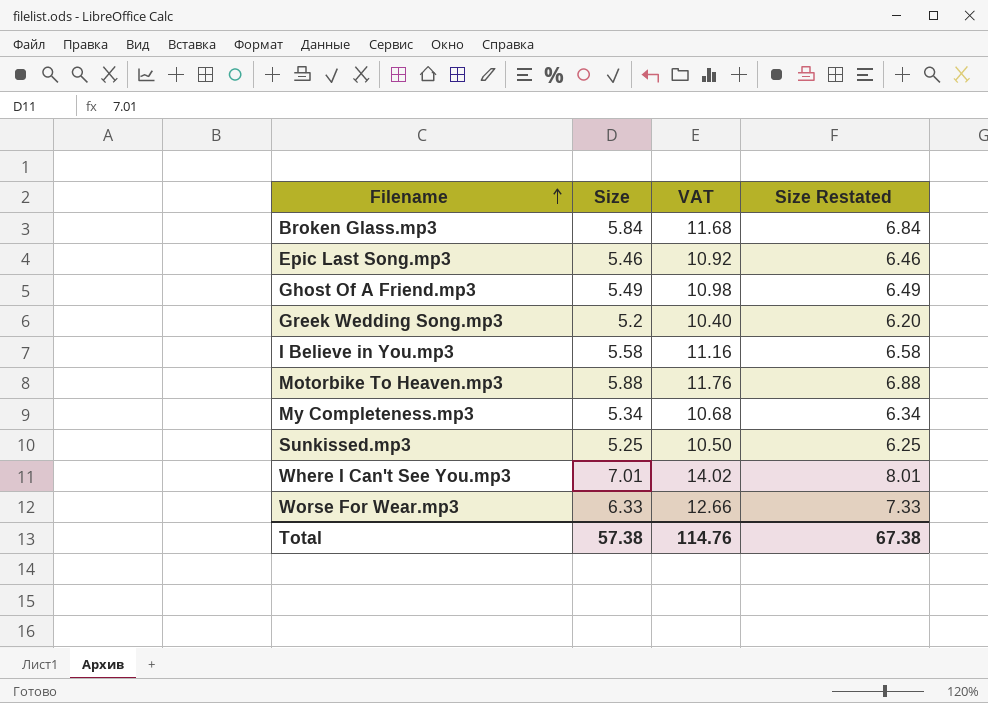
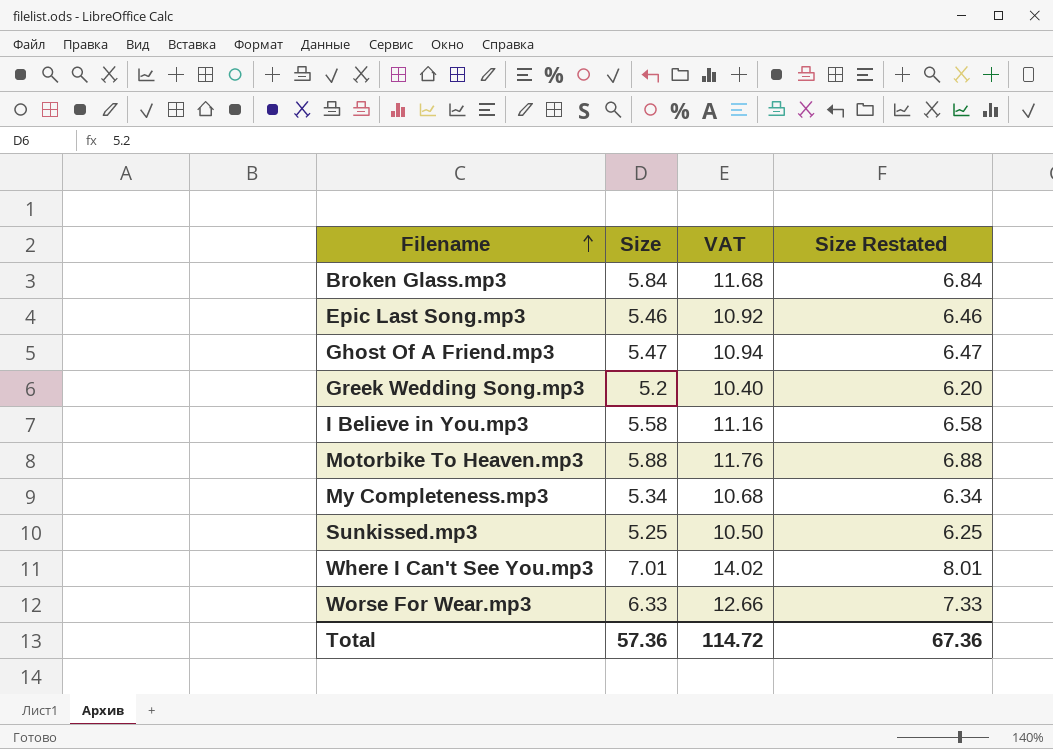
Ghost Of A Friend.mp3 | Size: 5.49 -> 5.47
Ghost Of A Friend.mp3 | VAT: 10.98 -> 10.94
Ghost Of A Friend.mp3 | Size Restated: 6.49 -> 6.47
Total | Size: 57.38 -> 57.36
Total | VAT: 114.76 -> 114.72
Total | Size Restated: 67.38 -> 67.36

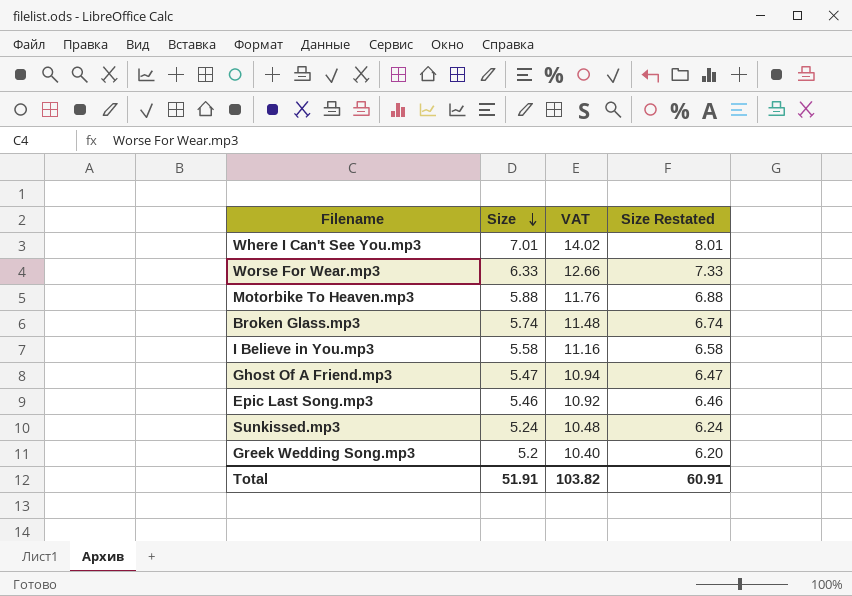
row order: Filename ascending -> Size descending
row My Completeness.mp3: 5.34 | 10.68 | 6.34 -> none
Broken Glass.mp3 | Size: 5.84 -> 5.74
Broken Glass.mp3 | VAT: 11.68 -> 11.48
Broken Glass.mp3 | Size Restated: 6.84 -> 6.74
Sunkissed.mp3 | Size: 5.25 -> 5.24
Sunkissed.mp3 | VAT: 10.50 -> 10.48
Sunkissed.mp3 | Size Restated: 6.25 -> 6.24
Total | Size: 57.36 -> 51.91
Total | VAT: 114.72 -> 103.82
Total | Size Restated: 67.36 -> 60.91

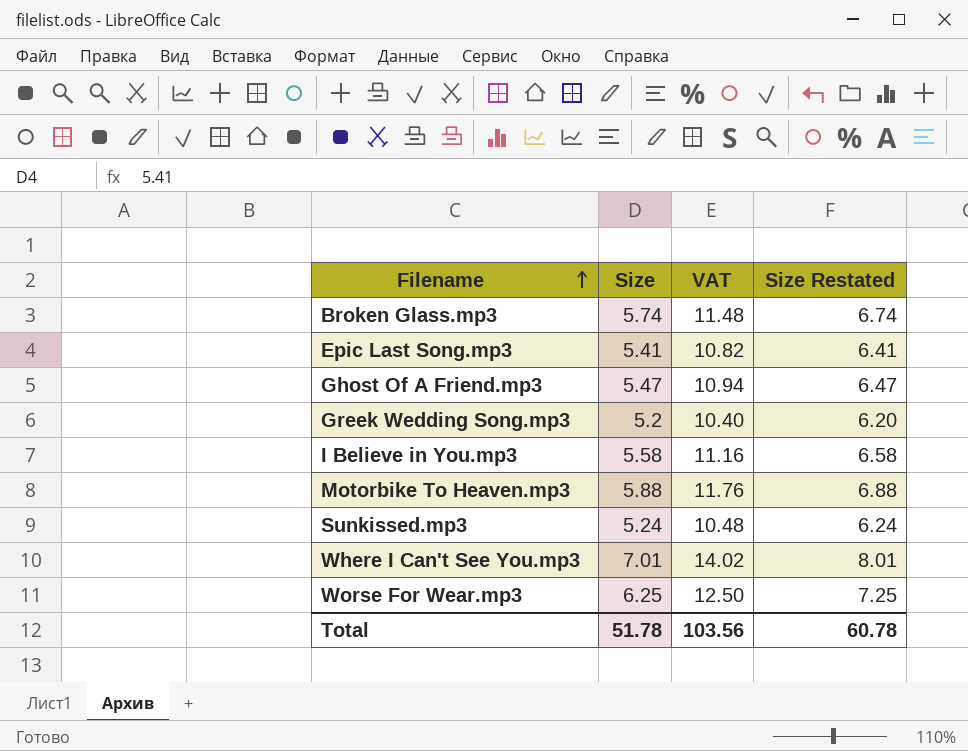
row order: Size descending -> Filename ascending
Epic Last Song.mp3 | Size: 5.46 -> 5.41
Epic Last Song.mp3 | VAT: 10.92 -> 10.82
Epic Last Song.mp3 | Size Restated: 6.46 -> 6.41
Worse For Wear.mp3 | Size: 6.33 -> 6.25
Worse For Wear.mp3 | VAT: 12.66 -> 12.50
Worse For Wear.mp3 | Size Restated: 7.33 -> 7.25
Total | Size: 51.91 -> 51.78
Total | VAT: 103.82 -> 103.56
Total | Size Restated: 60.91 -> 60.78

